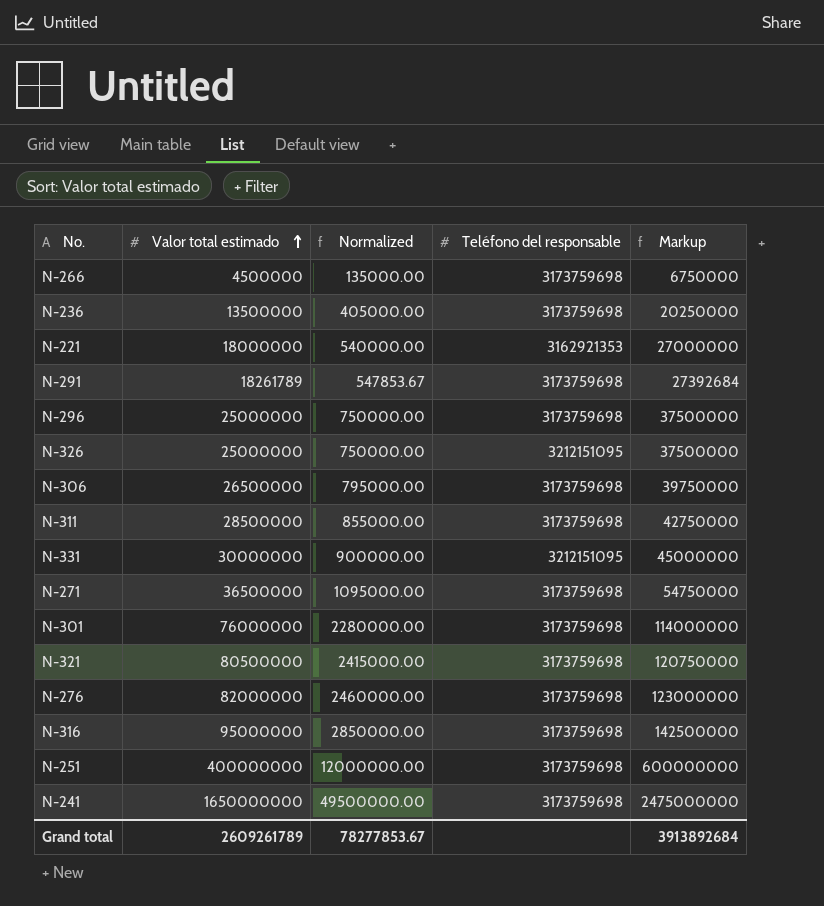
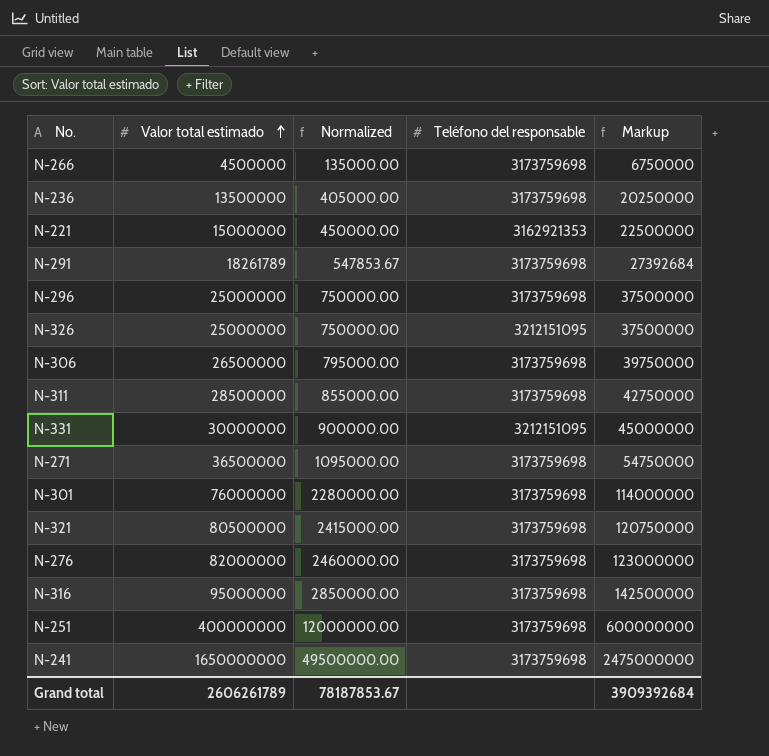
N-221 | Valor total estimado: 18000000 -> 15000000
N-221 | Normalized: 540000.00 -> 450000.00
N-221 | Markup: 27000000 -> 22500000
Grand total | Valor total estimado: 2609261789 -> 2606261789
Grand total | Normalized: 78277853.67 -> 78187853.67
Grand total | Markup: 3913892684 -> 3909392684

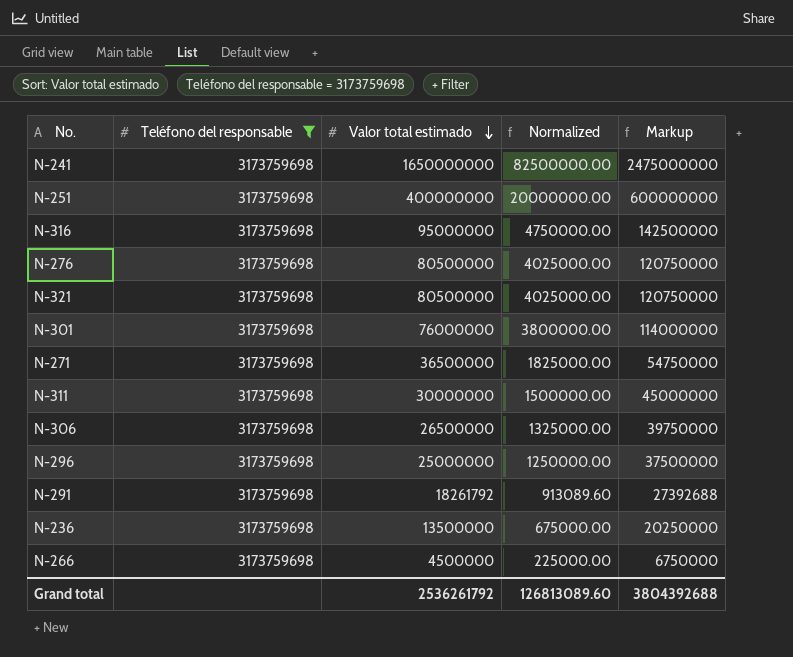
filter: none -> Teléfono del responsable = 3173759698
row order: Valor total estimado ascending -> Valor total estimado descending
column Teléfono del responsable | position: 4 -> 2
column Normalized | formula: [Valor total estimado] * 0.03 -> [Valor total estimado] * 0.05
N-276 | Valor total estimado: 82000000 -> 80500000
N-276 | Markup: 123000000 -> 120750000
N-311 | Valor total estimado: 28500000 -> 30000000
N-311 | Markup: 42750000 -> 45000000
N-291 | Valor total estimado: 18261789 -> 18261792
N-291 | Markup: 27392684 -> 27392688
Grand total | Valor total estimado: 2606261789 -> 2536261792
Grand total | Normalized: 78187853.67 -> 126813089.60
Grand total | Markup: 3909392684 -> 3804392688

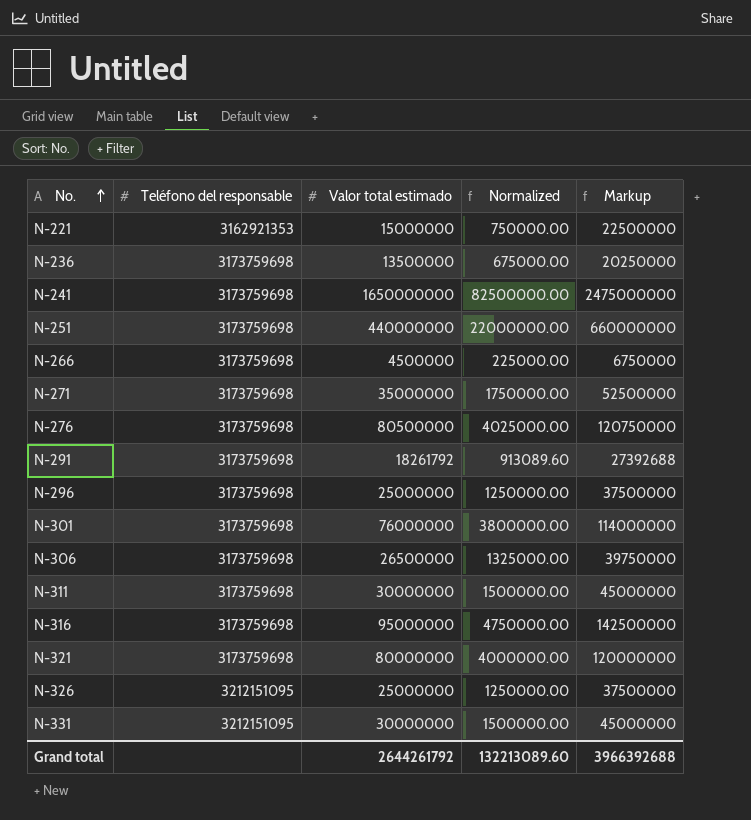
filter: Teléfono del responsable = 3173759698 -> none
row order: Valor total estimado descending -> No. ascending
N-251 | Valor total estimado: 400000000 -> 440000000
N-251 | Normalized: 20000000.00 -> 22000000.00
N-251 | Markup: 600000000 -> 660000000
N-271 | Valor total estimado: 36500000 -> 35000000
N-271 | Normalized: 1825000.00 -> 1750000.00
N-271 | Markup: 54750000 -> 52500000
N-321 | Valor total estimado: 80500000 -> 80000000
N-321 | Normalized: 4025000.00 -> 4000000.00
N-321 | Markup: 120750000 -> 120000000
Grand total | Valor total estimado: 2536261792 -> 2644261792
Grand total | Normalized: 126813089.60 -> 132213089.60
Grand total | Markup: 3804392688 -> 3966392688

